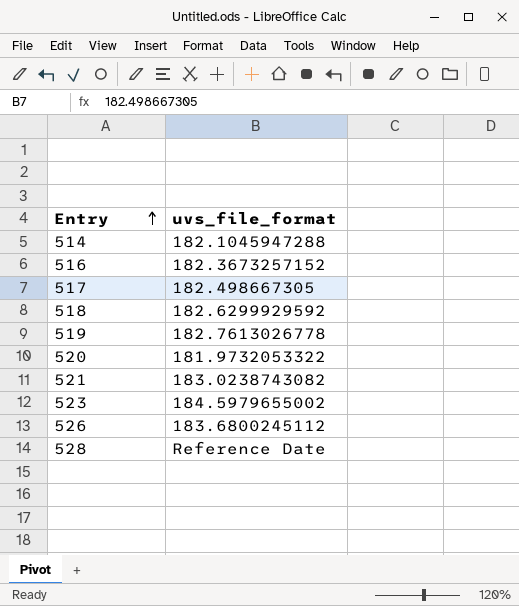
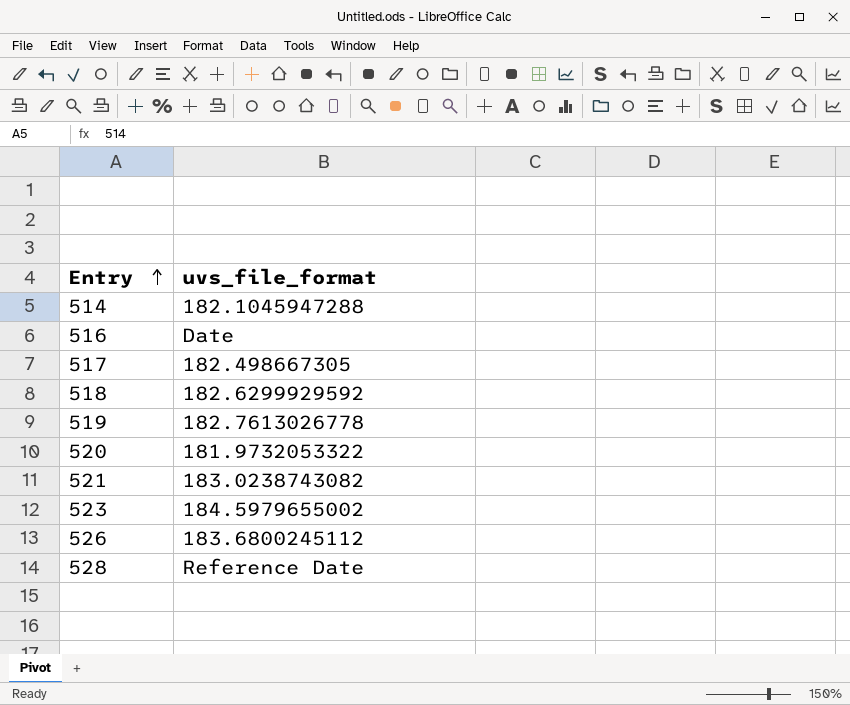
516 | uvs_file_format: 182.3673257152 -> Date

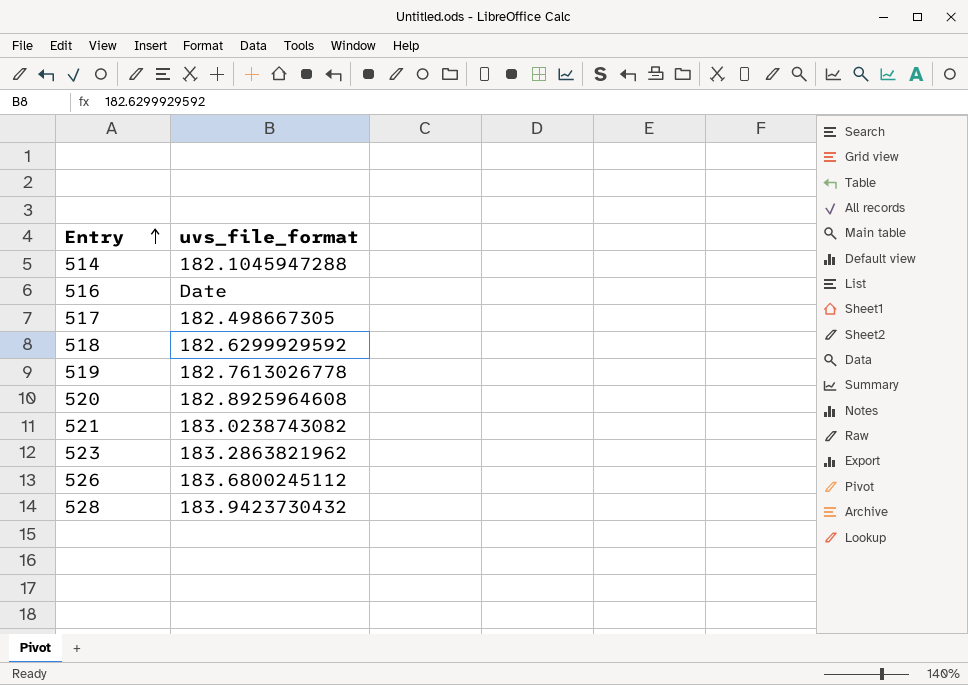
520 | uvs_file_format: 181.9732053322 -> 182.8925964608
523 | uvs_file_format: 184.5979655002 -> 183.2863821962
528 | uvs_file_format: Reference Date -> 183.9423730432

